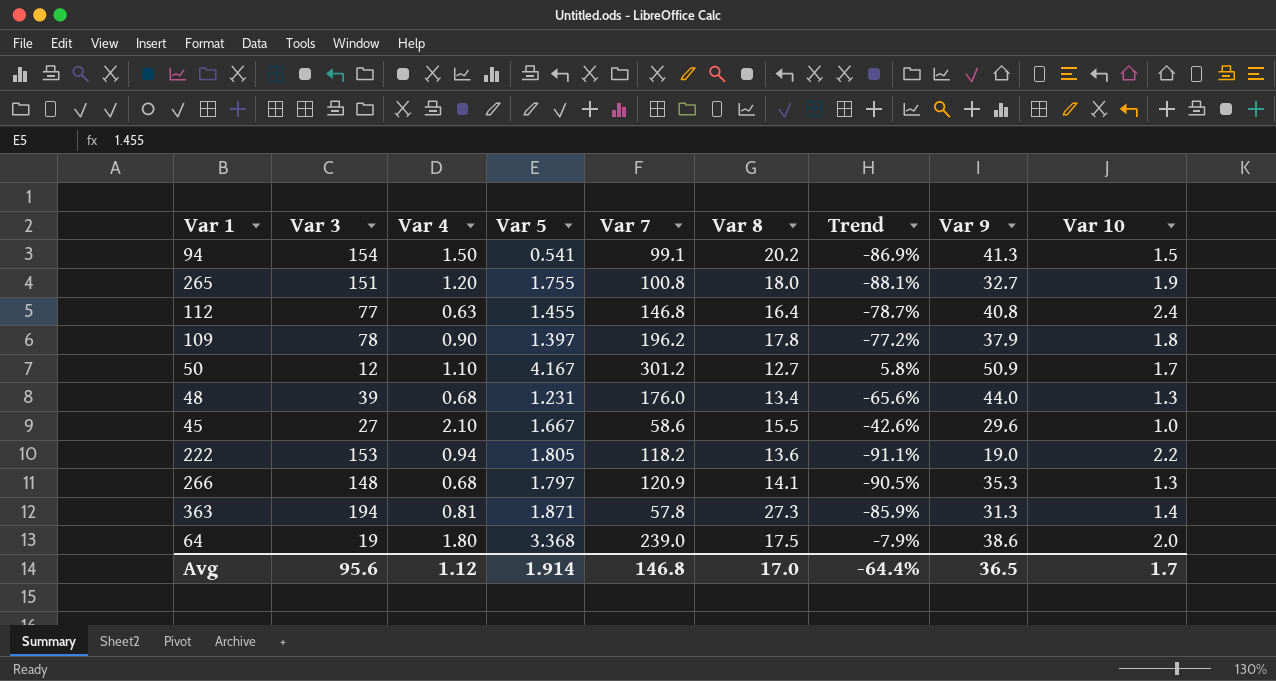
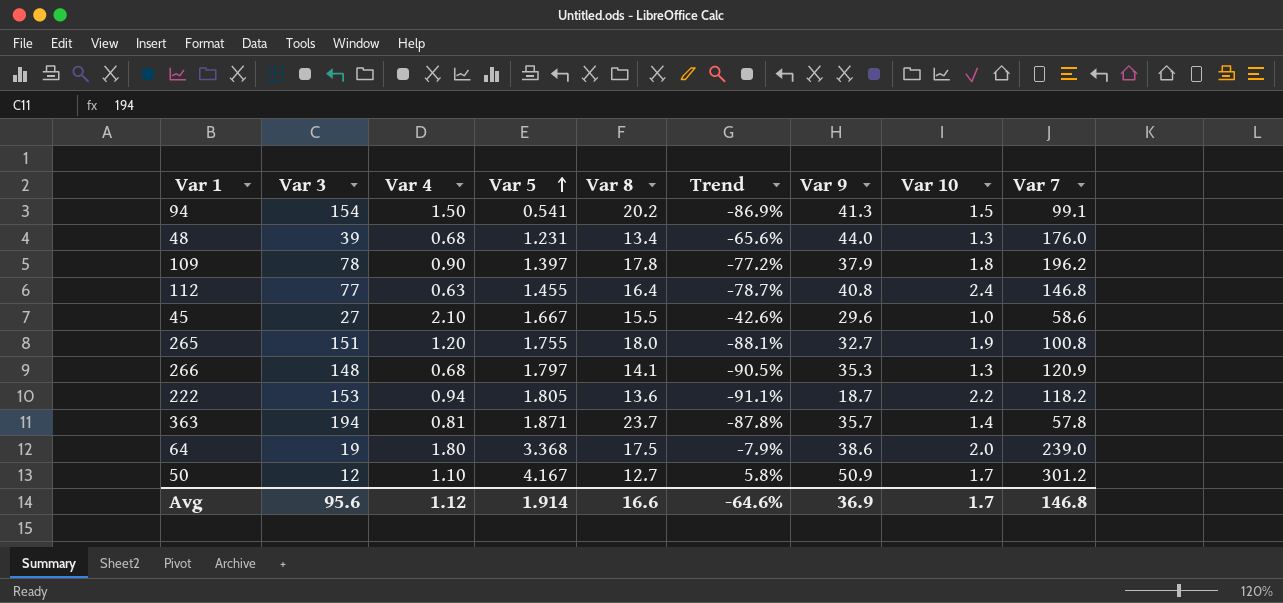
row order: none -> Var 5 ascending
column Var 7 | position: 5 -> 9
222 | Var 9: 19.0 -> 18.7
363 | Var 8: 27.3 -> 23.7
363 | Trend: -85.9% -> -87.8%
363 | Var 9: 31.3 -> 35.7
Avg | Var 8: 17.0 -> 16.6
Avg | Trend: -64.4% -> -64.6%
Avg | Var 9: 36.5 -> 36.9

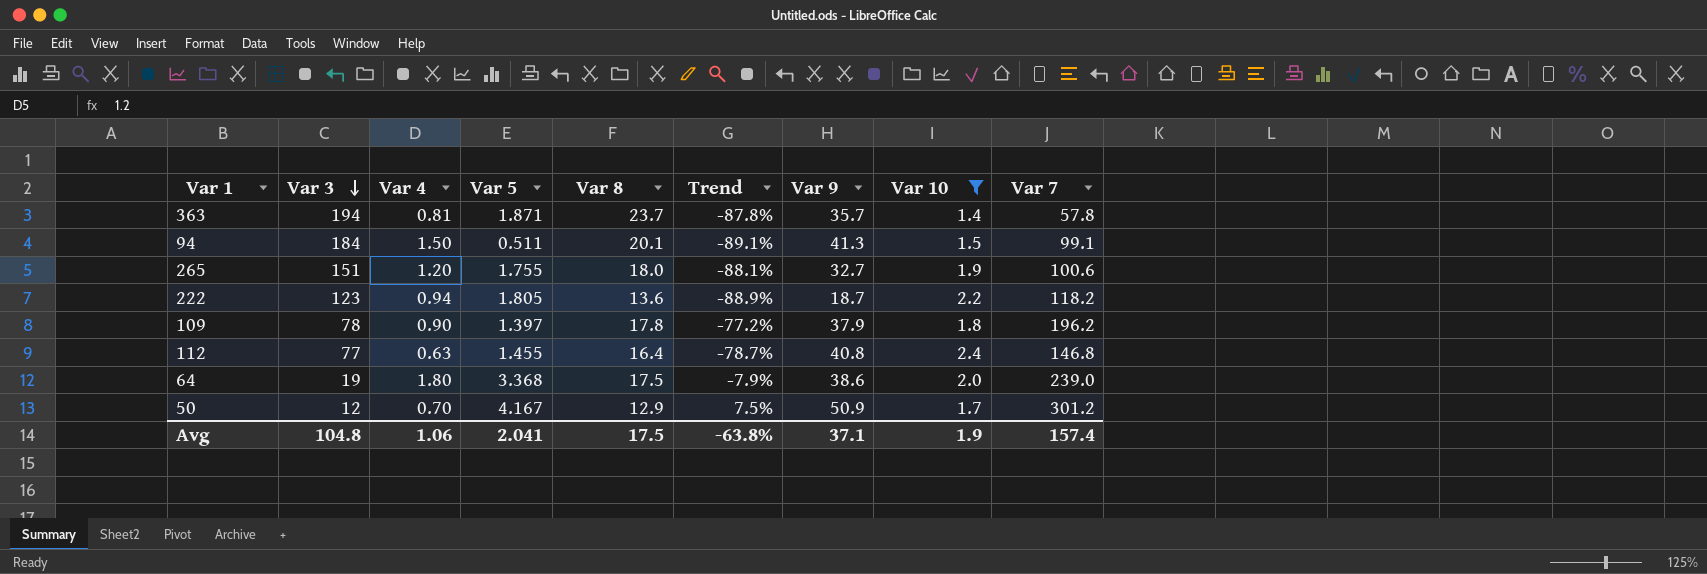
filter: none -> Var 10 >= 1.4
row order: Var 5 ascending -> Var 3 descending
94 | Var 3: 154 -> 184
94 | Var 5: 0.541 -> 0.511
94 | Var 8: 20.2 -> 20.1
94 | Trend: -86.9% -> -89.1%
265 | Var 7: 100.8 -> 100.6
222 | Var 3: 153 -> 123
222 | Trend: -91.1% -> -88.9%
50 | Var 4: 1.10 -> 0.70
50 | Var 8: 12.7 -> 12.9
50 | Trend: 5.8% -> 7.5%
Avg | Var 3: 95.6 -> 104.8
Avg | Var 4: 1.12 -> 1.06
Avg | Var 5: 1.914 -> 2.041
Avg | Var 8: 16.6 -> 17.5
Avg | Trend: -64.6% -> -63.8%
Avg | Var 9: 36.9 -> 37.1
Avg | Var 10: 1.7 -> 1.9
Avg | Var 7: 146.8 -> 157.4

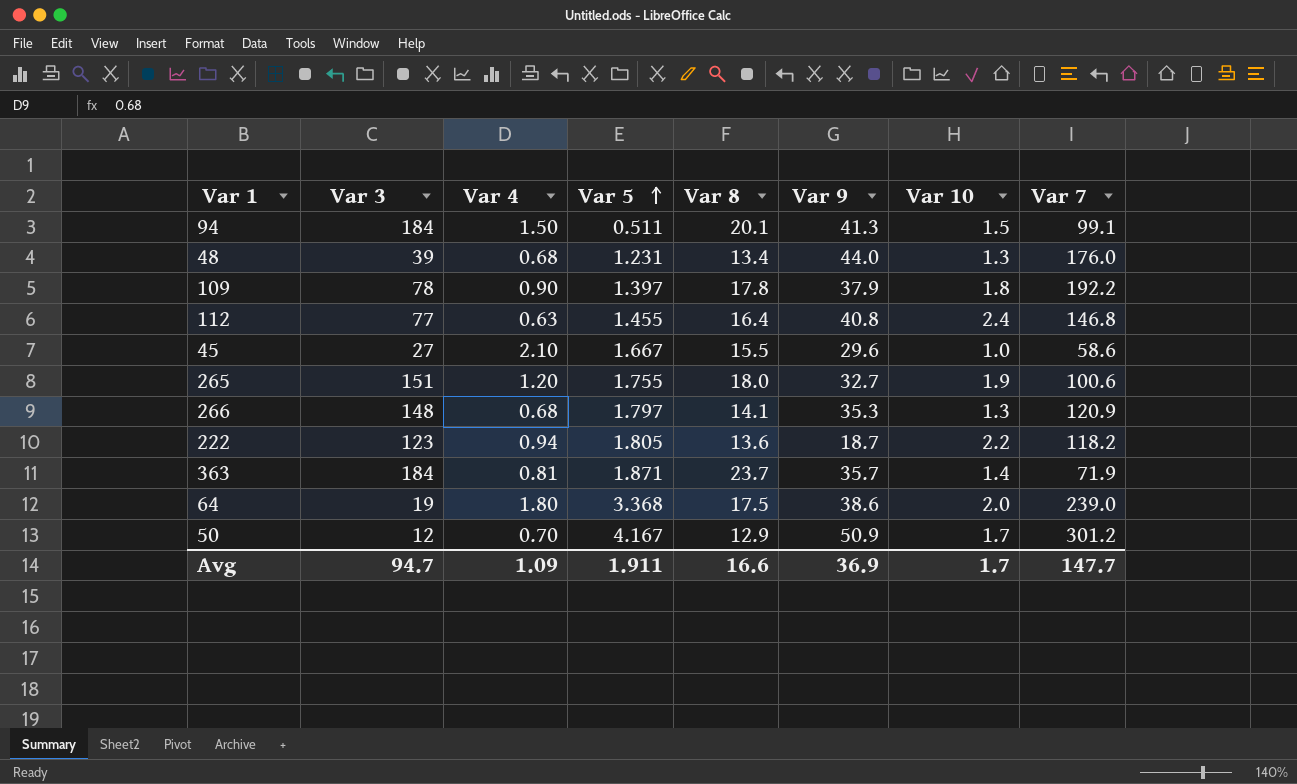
filter: Var 10 >= 1.4 -> none
row order: Var 3 descending -> Var 5 ascending
column Trend | formula: ([Var 8] - [Var 3]) / [Var 3] -> none
109 | Var 7: 196.2 -> 192.2
363 | Var 3: 194 -> 184
363 | Var 7: 57.8 -> 71.9
Avg | Var 3: 104.8 -> 94.7
Avg | Var 4: 1.06 -> 1.09
Avg | Var 5: 2.041 -> 1.911
Avg | Var 8: 17.5 -> 16.6
Avg | Var 9: 37.1 -> 36.9
Avg | Var 10: 1.9 -> 1.7
Avg | Var 7: 157.4 -> 147.7

